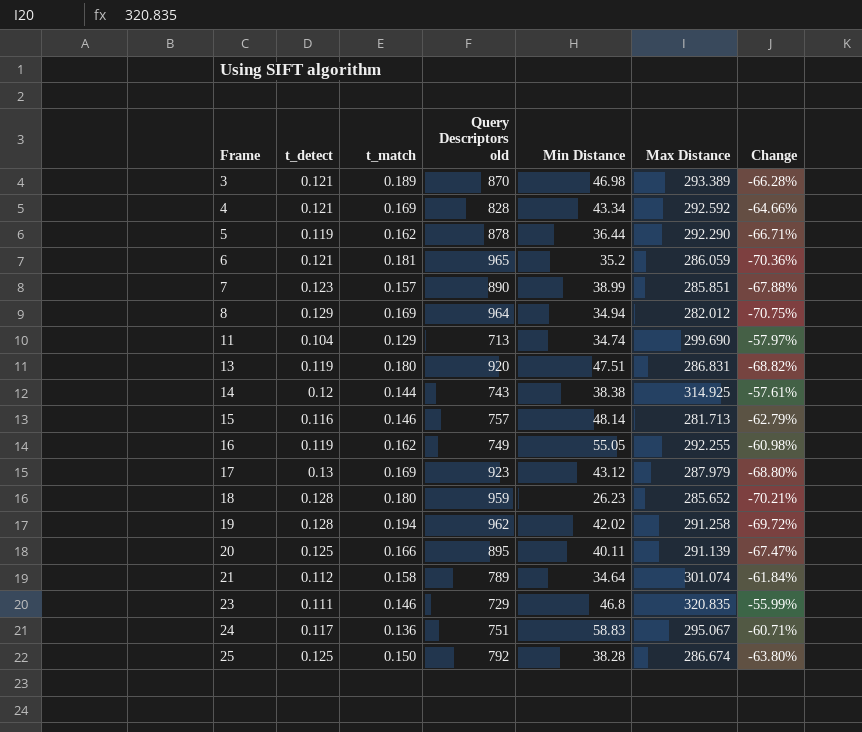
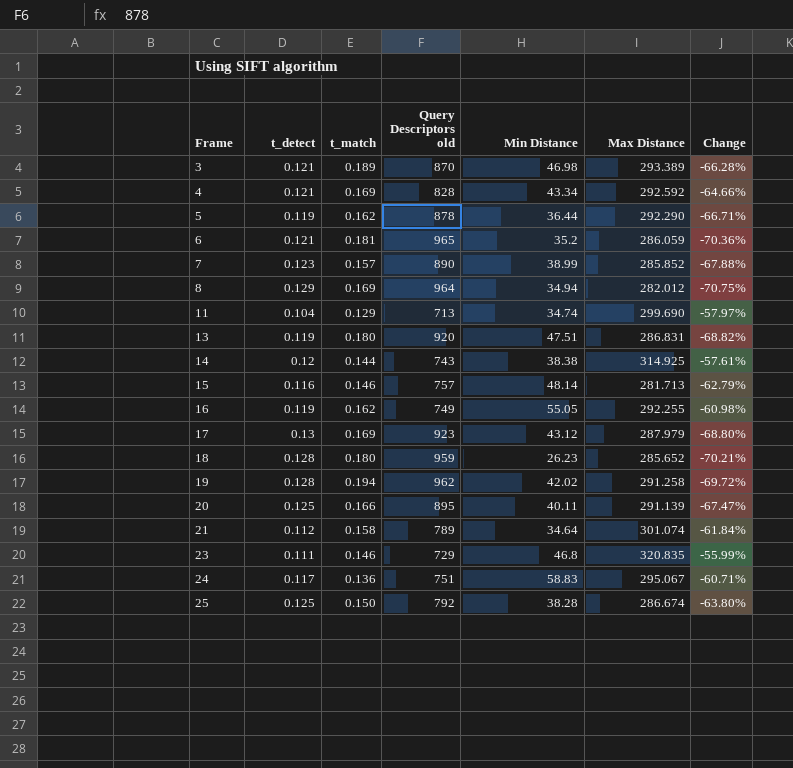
7 | Max Distance: 285.851 -> 285.852

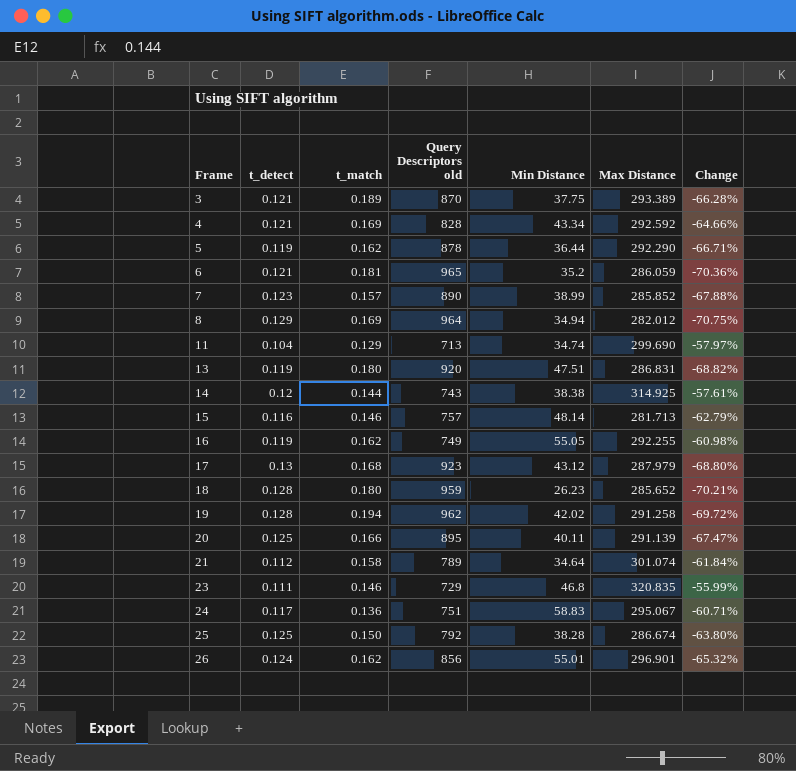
3 | Min Distance: 46.98 -> 37.75
17 | t_match: 0.169 -> 0.168
row 26: none -> 0.124 | 0.162 | 856 | 55.01 | 296.901 | -65.32%

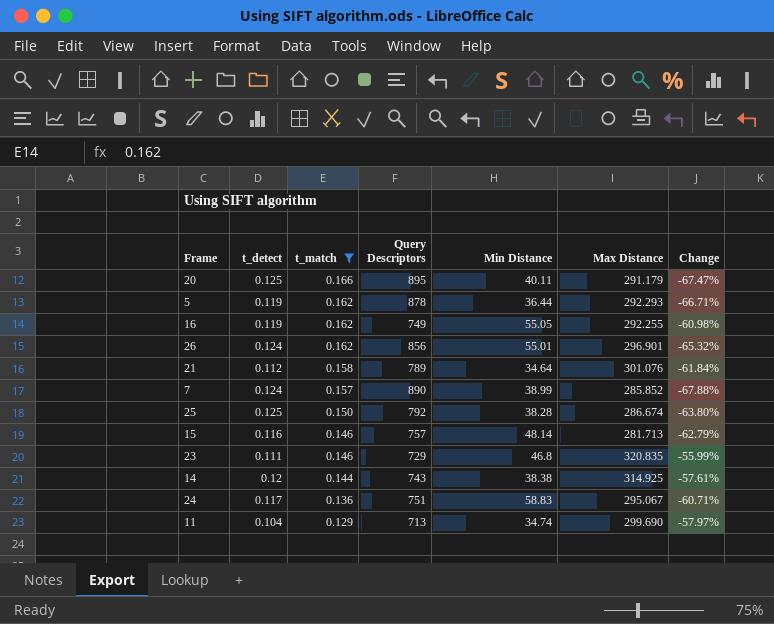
filter: none -> t_match <= 0.166
row order: Frame ascending -> t_match descending
column name: Query Descriptors old -> Query Descriptors
20 | Max Distance: 291.139 -> 291.179
5 | Max Distance: 292.290 -> 292.293
21 | Max Distance: 301.074 -> 301.076
7 | t_detect: 0.123 -> 0.124

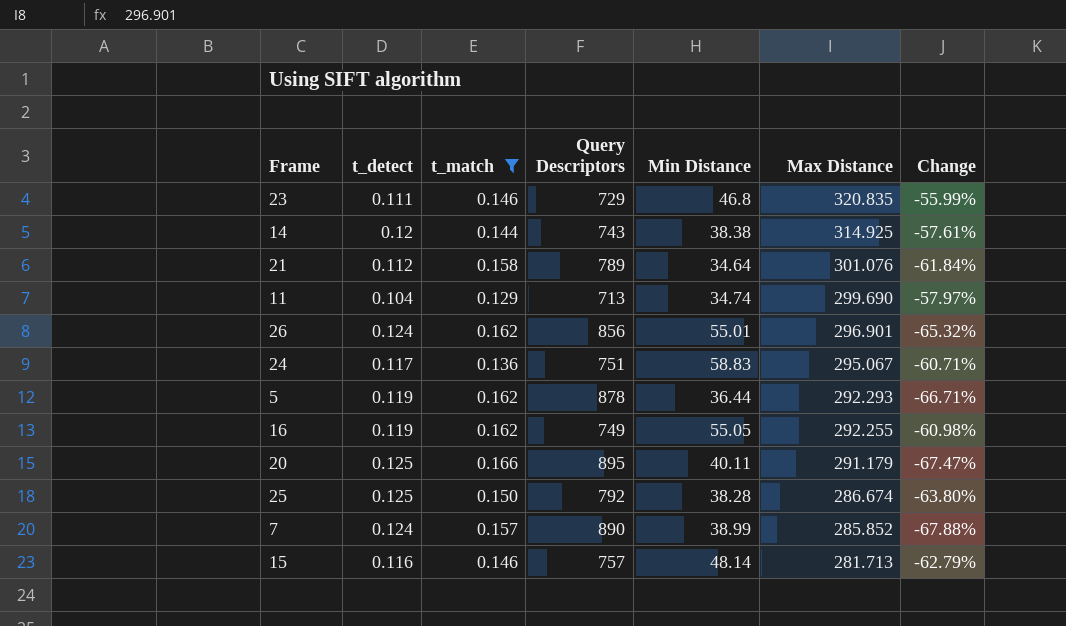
row order: t_match descending -> Max Distance descending

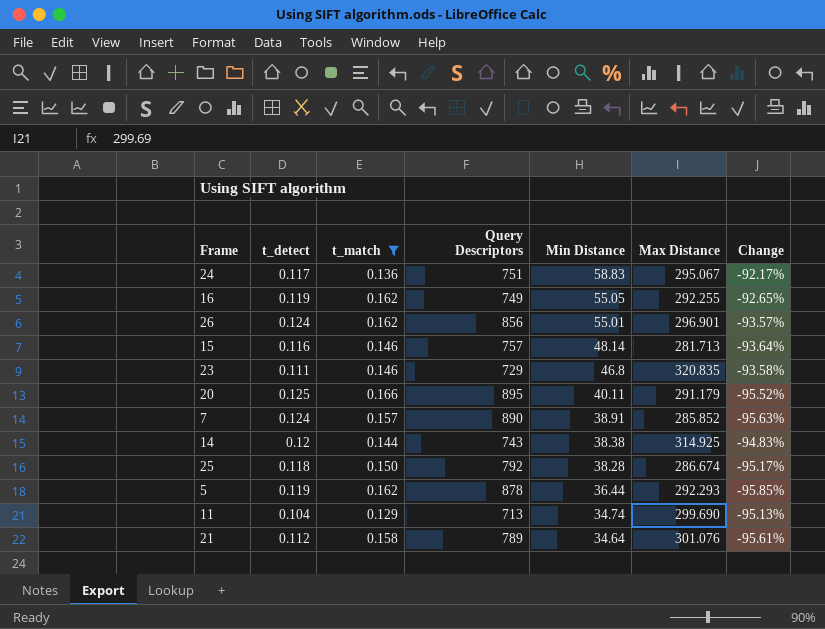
row order: Max Distance descending -> Min Distance descending
column Change | formula: ([Max Distance] - [Query Descriptors]) / [Query Descriptors] -> ([Min Distance] - [Query Descriptors]) / [Query Descriptors]
7 | Min Distance: 38.99 -> 38.91
25 | t_detect: 0.125 -> 0.118

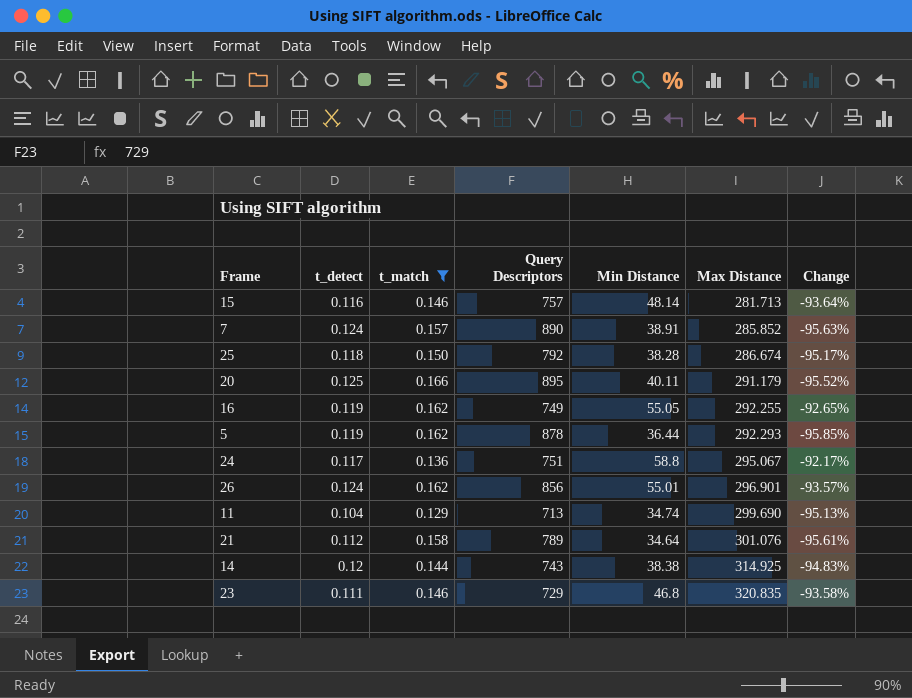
row order: Min Distance descending -> Max Distance ascending
24 | Min Distance: 58.83 -> 58.8

